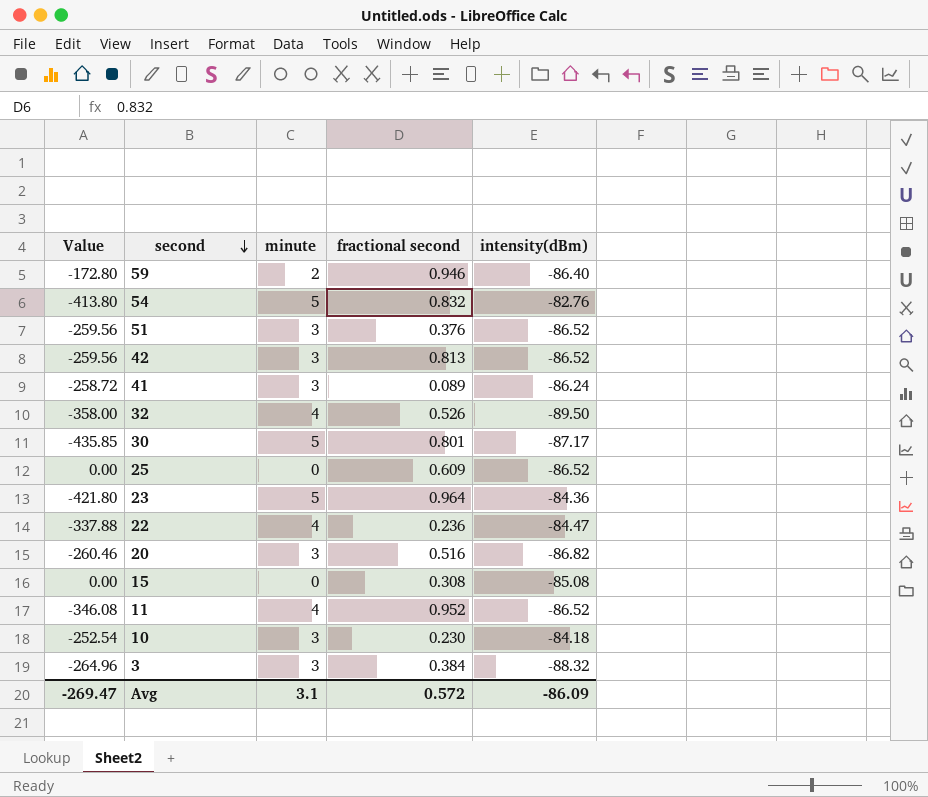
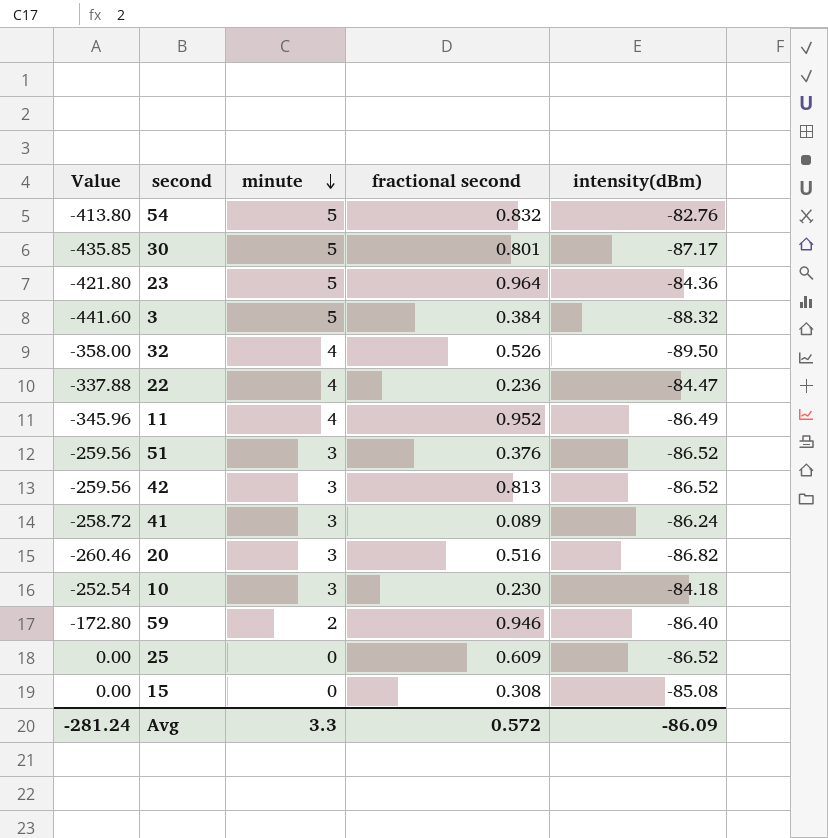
row order: second descending -> minute descending
3 | Value: -264.96 -> -441.60
3 | minute: 3 -> 5
11 | Value: -346.08 -> -345.96
11 | intensity(dBm): -86.52 -> -86.49
Avg | Value: -269.47 -> -281.24
Avg | minute: 3.1 -> 3.3

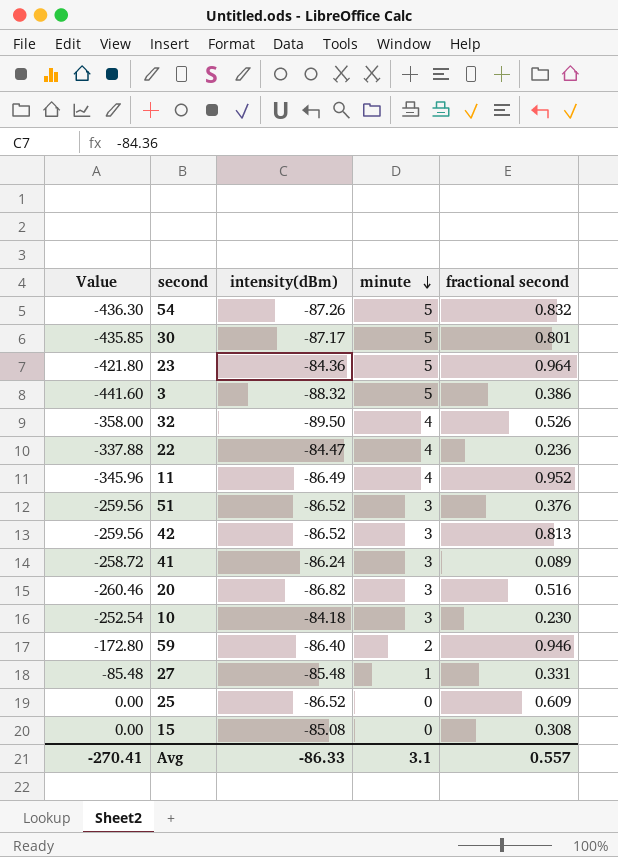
column intensity(dBm) | position: 5 -> 3
54 | Value: -413.80 -> -436.30
54 | intensity(dBm): -82.76 -> -87.26
3 | fractional second: 0.384 -> 0.386
row 27: none -> -85.48 | -85.48 | 1 | 0.331
Avg | Value: -281.24 -> -270.41
Avg | intensity(dBm): -86.09 -> -86.33
Avg | minute: 3.3 -> 3.1
Avg | fractional second: 0.572 -> 0.557

